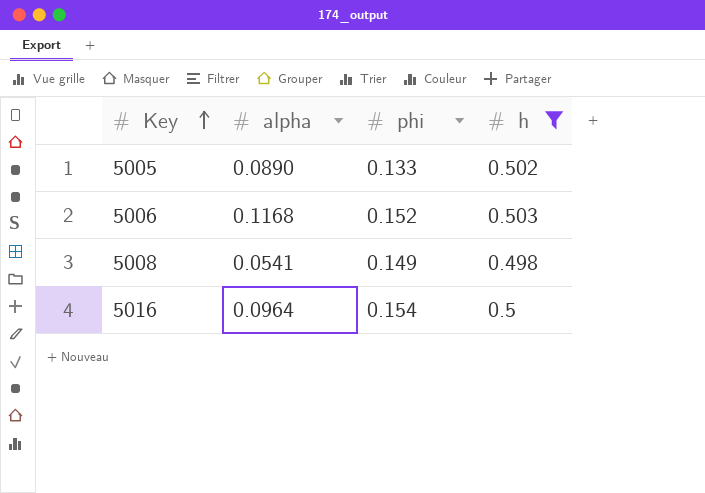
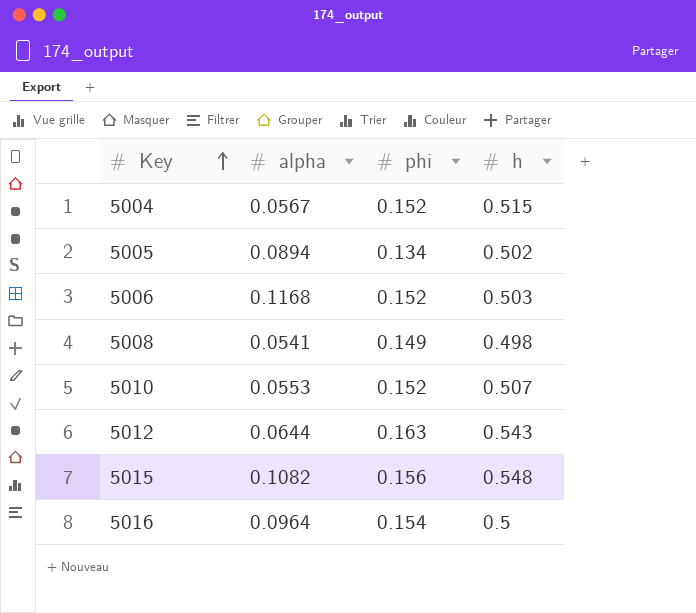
filter: h <= 0.503 -> none
5005 | alpha: 0.0890 -> 0.0894
5005 | phi: 0.133 -> 0.134

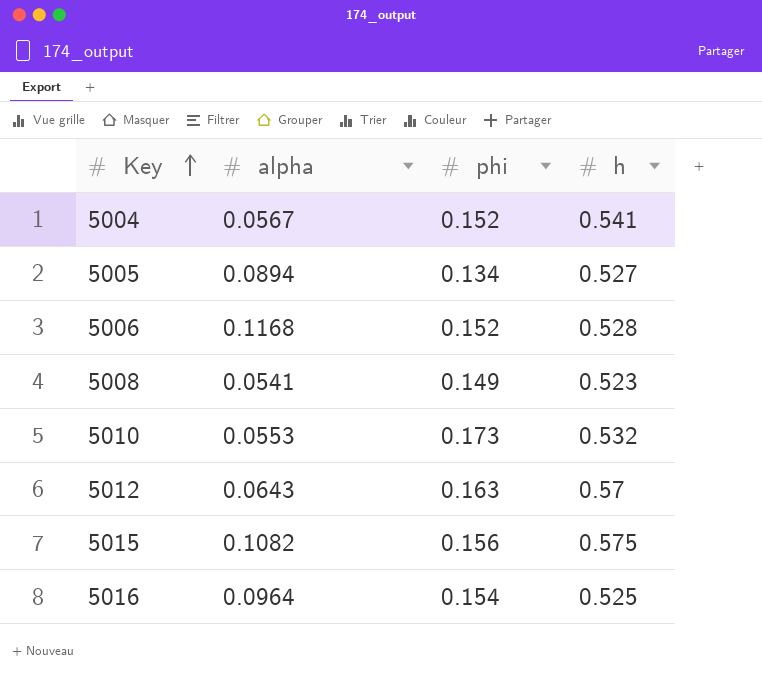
5004 | h: 0.515 -> 0.541
5005 | h: 0.502 -> 0.527
5006 | h: 0.503 -> 0.528
5008 | h: 0.498 -> 0.523
5010 | phi: 0.152 -> 0.173
5010 | h: 0.507 -> 0.532
5012 | alpha: 0.0644 -> 0.0643
5012 | h: 0.543 -> 0.57
5015 | h: 0.548 -> 0.575
5016 | h: 0.5 -> 0.525

